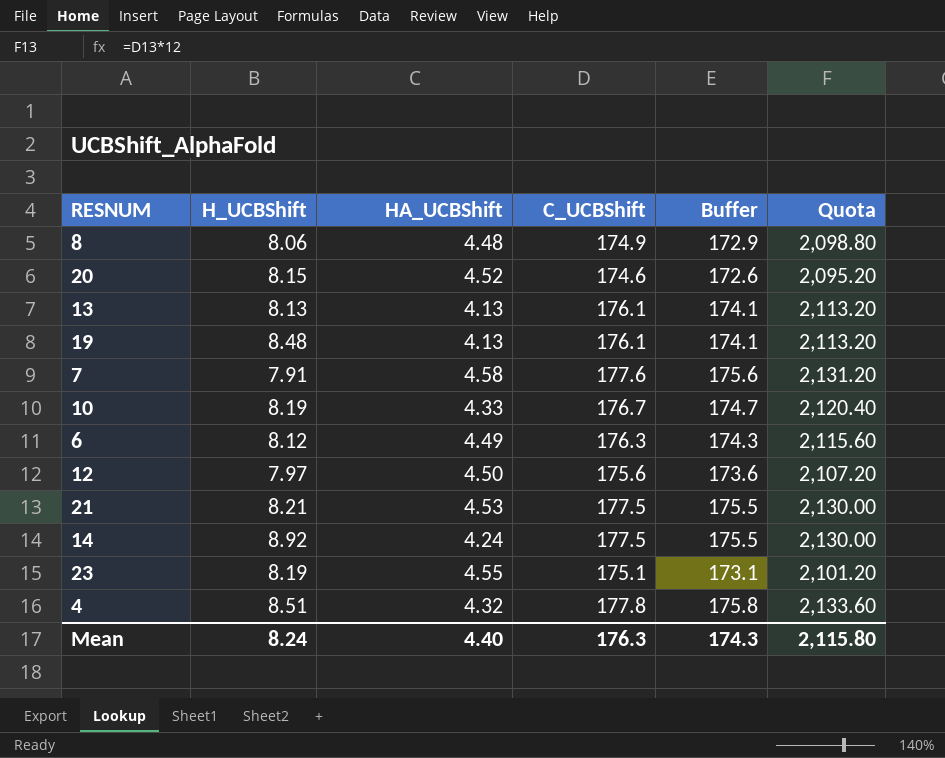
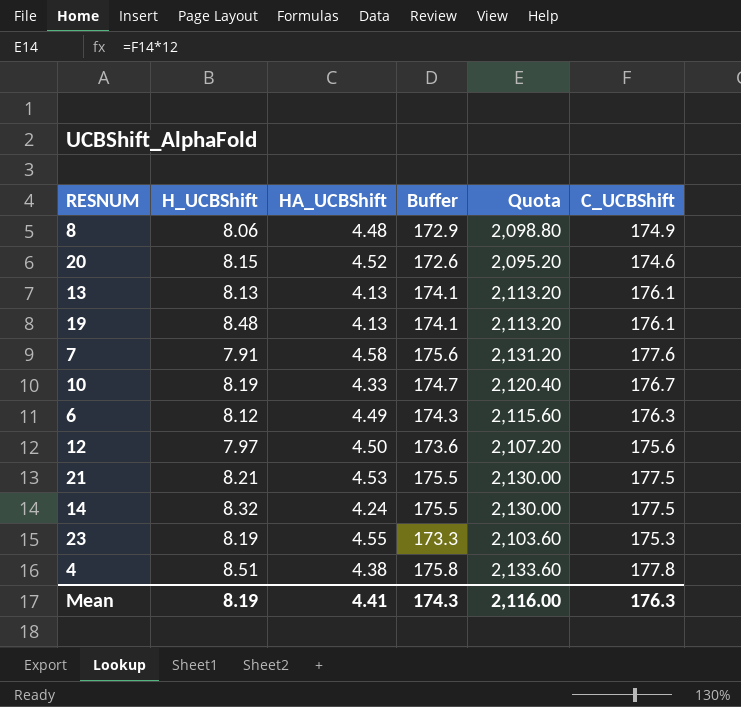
column C_UCBShift | position: 4 -> 6
14 | H_UCBShift: 8.92 -> 8.32
23 | Buffer: 173.1 -> 173.3
23 | Quota: 2,101.20 -> 2,103.60
23 | C_UCBShift: 175.1 -> 175.3
4 | HA_UCBShift: 4.32 -> 4.38
Mean | H_UCBShift: 8.24 -> 8.19
Mean | HA_UCBShift: 4.40 -> 4.41
Mean | Quota: 2,115.80 -> 2,116.00

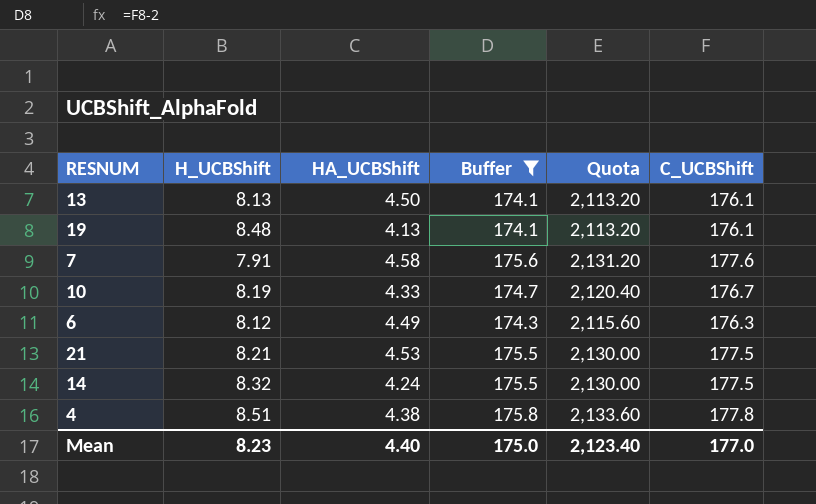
filter: none -> Buffer >= 174.1
13 | HA_UCBShift: 4.13 -> 4.50
Mean | H_UCBShift: 8.19 -> 8.23
Mean | HA_UCBShift: 4.41 -> 4.40
Mean | Buffer: 174.3 -> 175.0
Mean | Quota: 2,116.00 -> 2,123.40
Mean | C_UCBShift: 176.3 -> 177.0

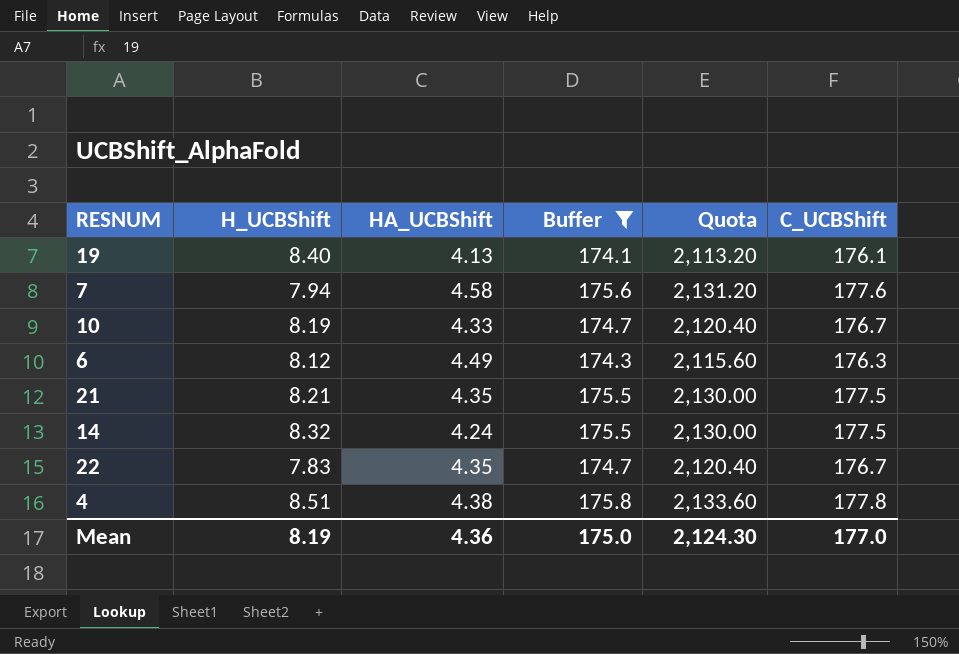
row 13: 8.13 | 4.50 | 174.1 | 2,113.20 | 176.1 -> none
19 | H_UCBShift: 8.48 -> 8.40
7 | H_UCBShift: 7.91 -> 7.94
21 | HA_UCBShift: 4.53 -> 4.35
row 22: none -> 7.83 | 4.35 | 174.7 | 2,120.40 | 176.7
Mean | H_UCBShift: 8.23 -> 8.19
Mean | HA_UCBShift: 4.40 -> 4.36
Mean | Quota: 2,123.40 -> 2,124.30

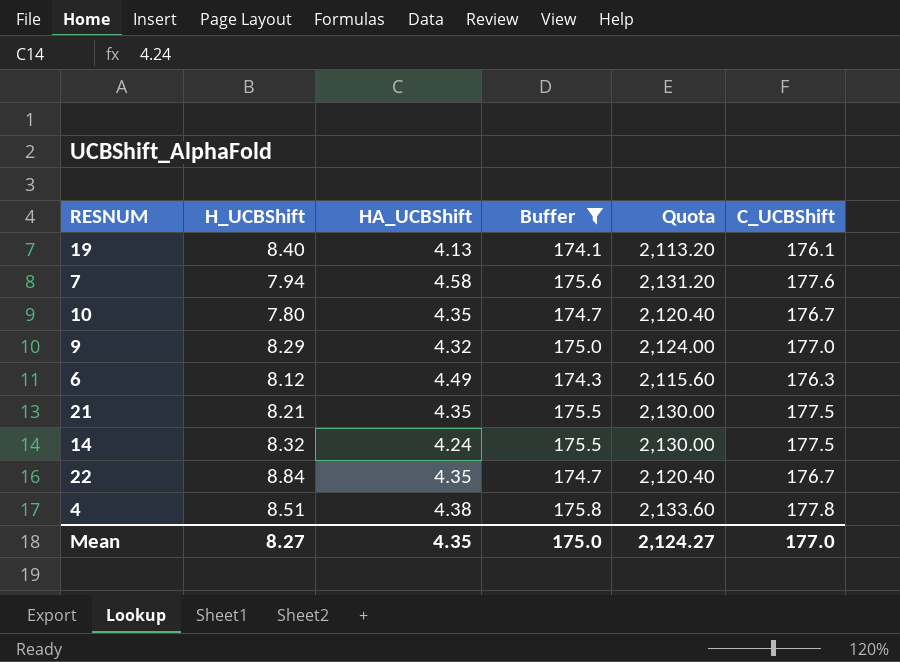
10 | H_UCBShift: 8.19 -> 7.80
10 | HA_UCBShift: 4.33 -> 4.35
row 9: none -> 8.29 | 4.32 | 175.0 | 2,124.00 | 177.0
22 | H_UCBShift: 7.83 -> 8.84
Mean | H_UCBShift: 8.19 -> 8.27
Mean | HA_UCBShift: 4.36 -> 4.35
Mean | Quota: 2,124.30 -> 2,124.27

